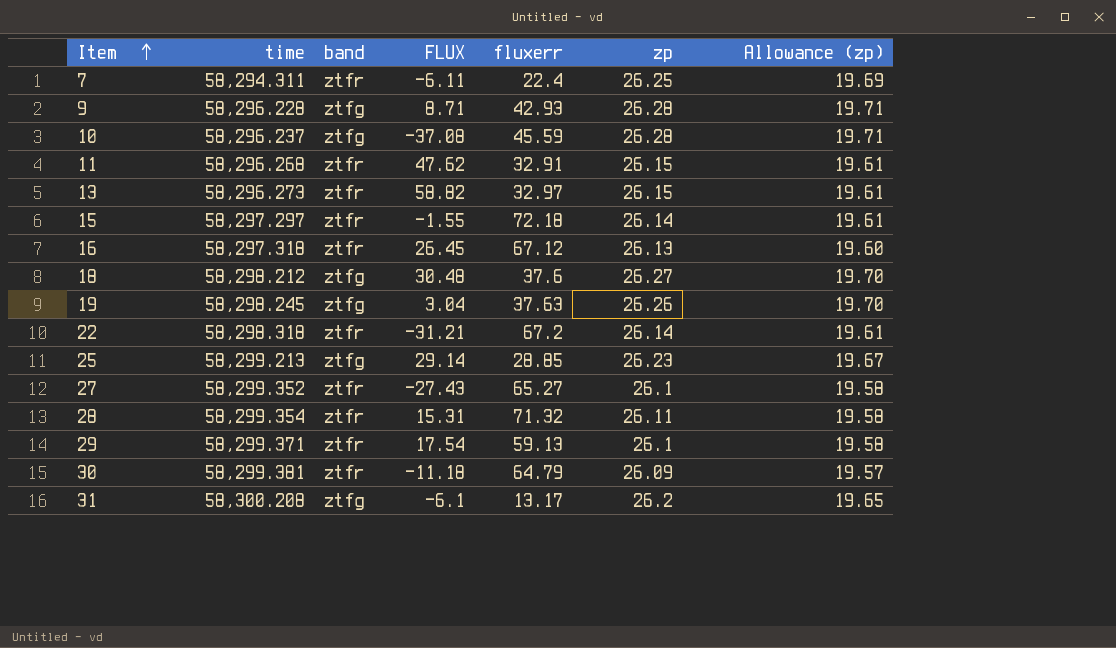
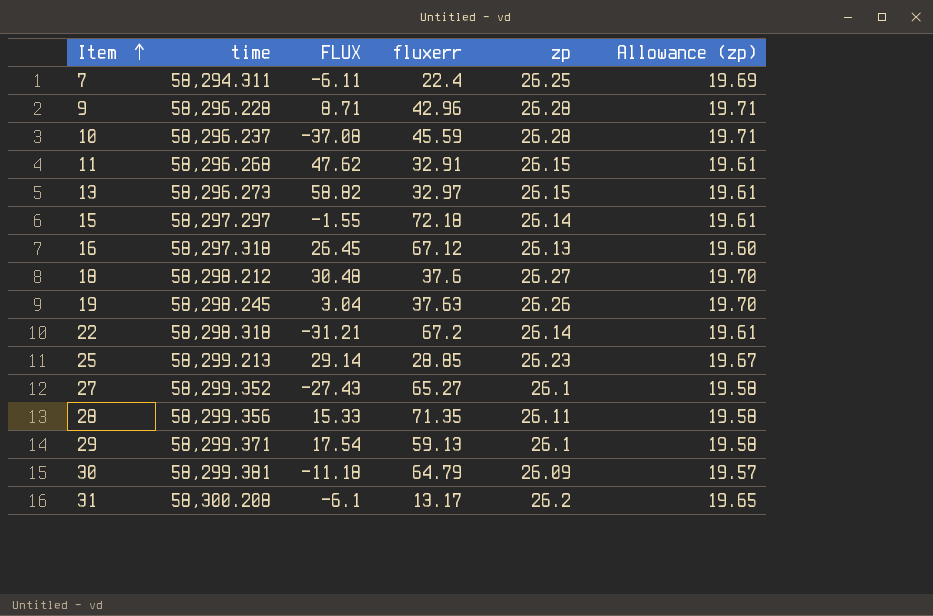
column band | position: 3 -> none
9 | fluxerr: 42.93 -> 42.96
28 | time: 58,299.354 -> 58,299.356
28 | FLUX: 15.31 -> 15.33
28 | fluxerr: 71.32 -> 71.35

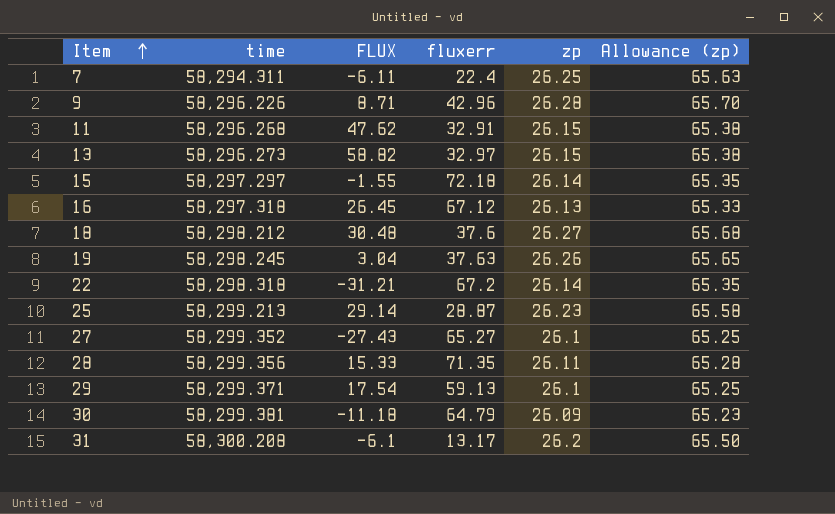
column Allowance (zp) | formula: [zp] * 0.75 -> [zp] * 2.5
row 10: 58,296.237 | -37.08 | 45.59 | 26.28 | 19.71 -> none
9 | time: 58,296.228 -> 58,296.226
25 | fluxerr: 28.85 -> 28.87

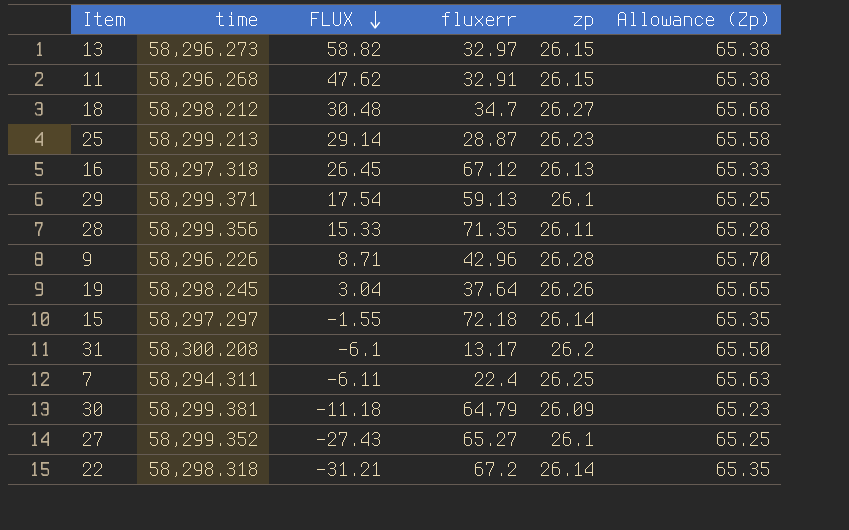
row order: Item ascending -> FLUX descending
column name: Allowance (zp) -> Allowance (Zp)
18 | fluxerr: 37.6 -> 34.7
19 | fluxerr: 37.63 -> 37.64

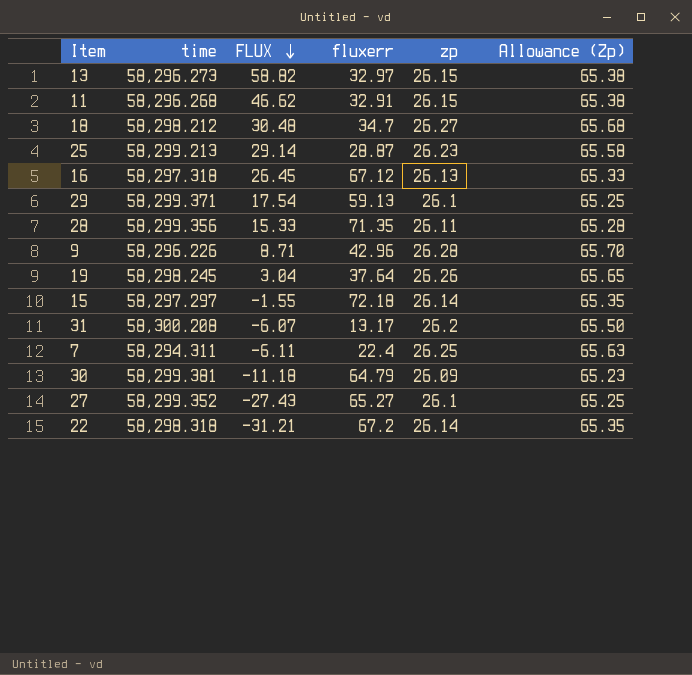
11 | FLUX: 47.62 -> 46.62
31 | FLUX: -6.1 -> -6.07

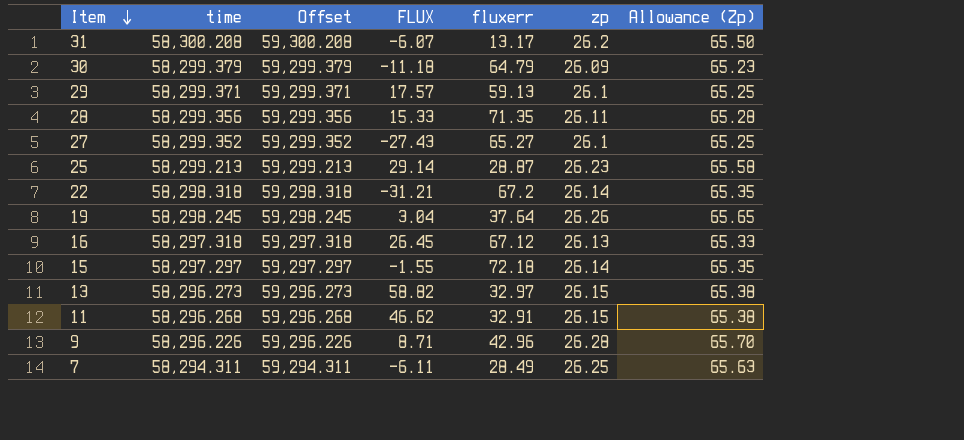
row order: FLUX descending -> Item descending
column Offset | formula: none -> [time] + 1000
row 18: 58,298.212 | 30.48 | 34.7 | 26.27 | 65.68 -> none
30 | time: 58,299.381 -> 58,299.379
29 | FLUX: 17.54 -> 17.57
7 | fluxerr: 22.4 -> 28.49

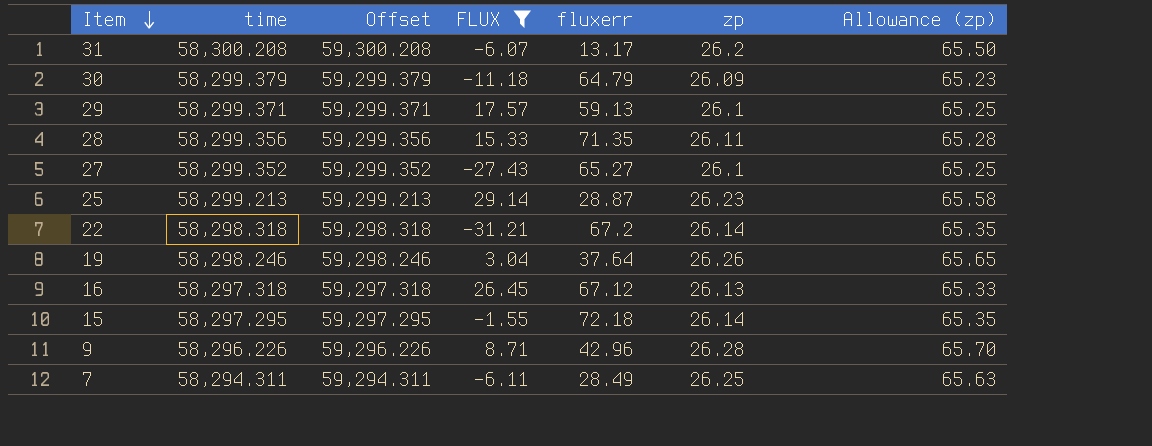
filter: none -> FLUX <= 29.14
column name: Allowance (Zp) -> Allowance (zp)
19 | time: 58,298.245 -> 58,298.246
19 | Offset: 59,298.245 -> 59,298.246
15 | time: 58,297.297 -> 58,297.295
15 | Offset: 59,297.297 -> 59,297.295

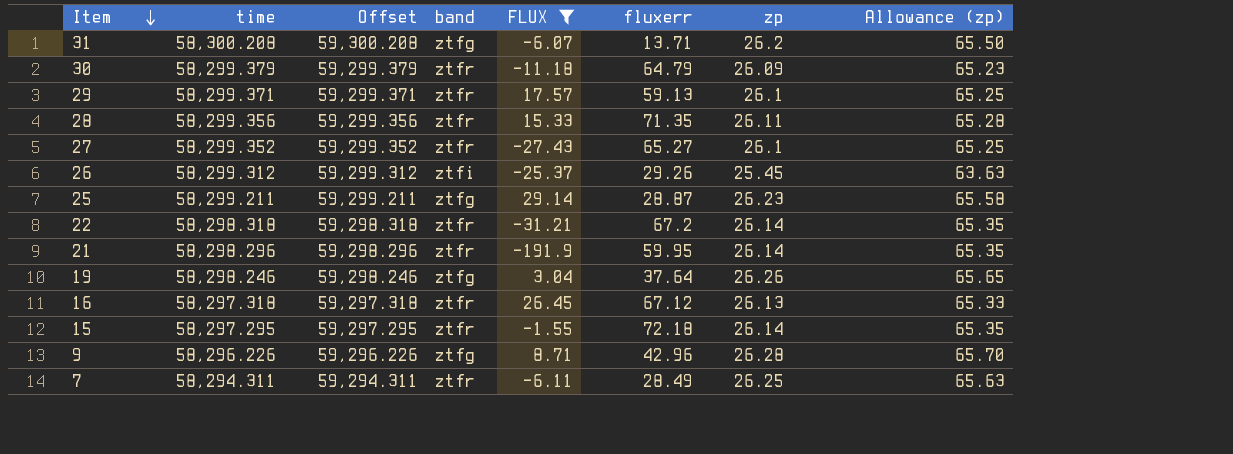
column band | position: none -> 4
31 | fluxerr: 13.17 -> 13.71
row 26: none -> 58,299.312 | 59,299.312 | ztfi | -25.37 | 29.26 | 25.45 | 63.63
25 | time: 58,299.213 -> 58,299.211
25 | Offset: 59,299.213 -> 59,299.211
row 21: none -> 58,298.296 | 59,298.296 | ztfr | -191.9 | 59.95 | 26.14 | 65.35

